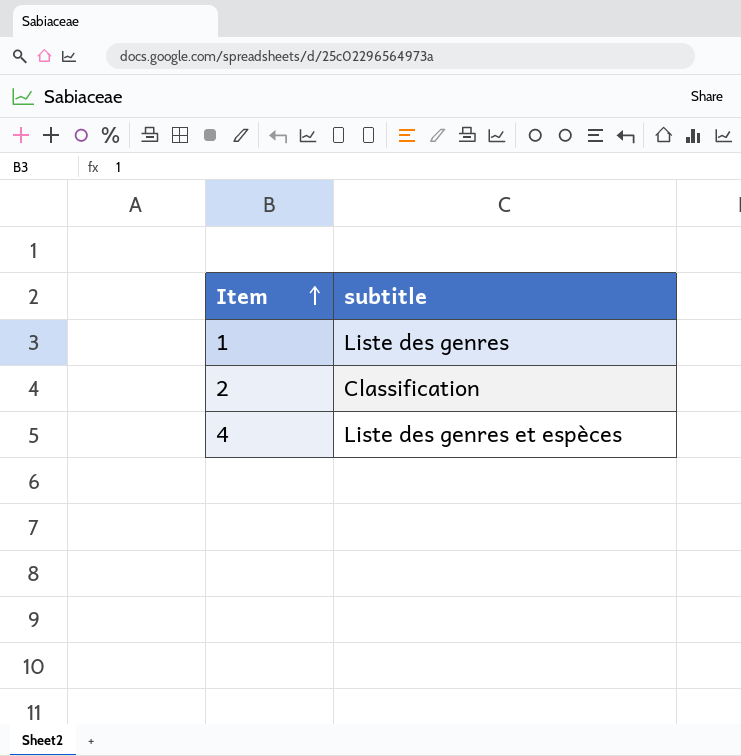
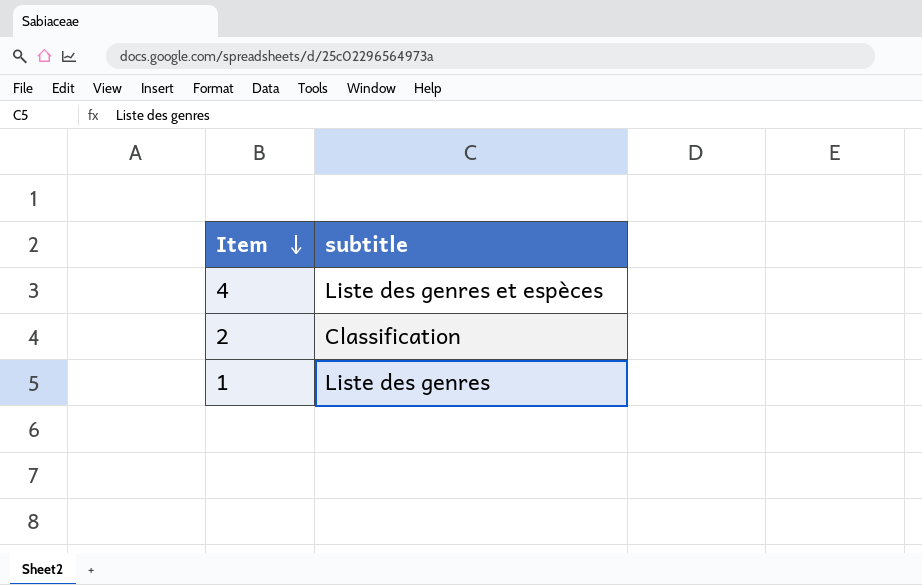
row order: Item ascending -> Item descending

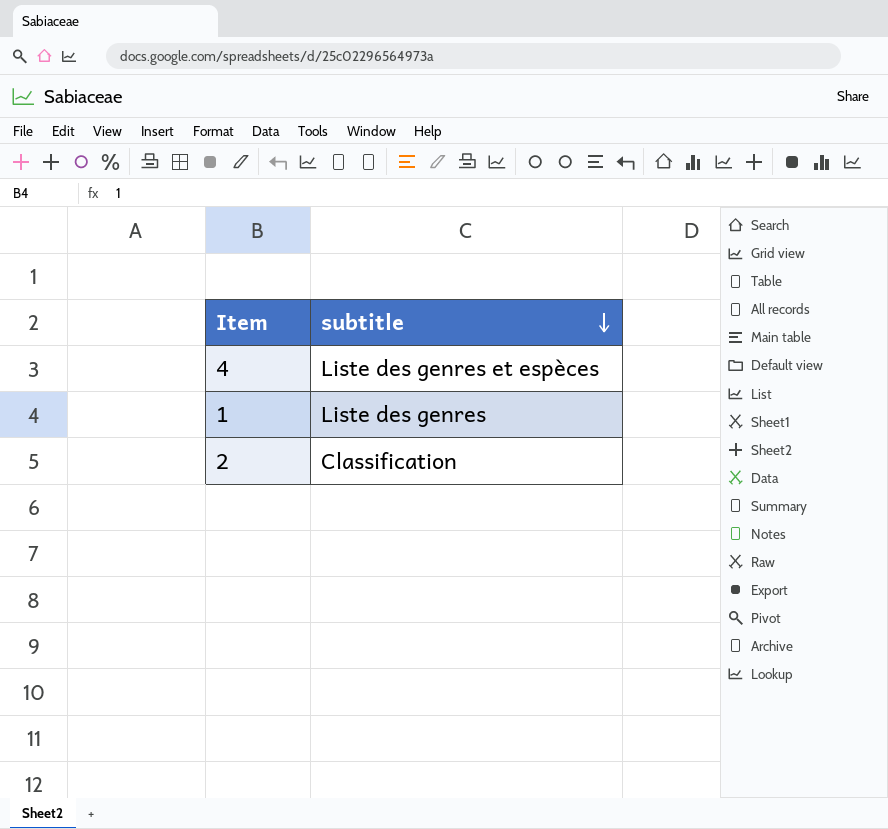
row order: Item descending -> subtitle descending

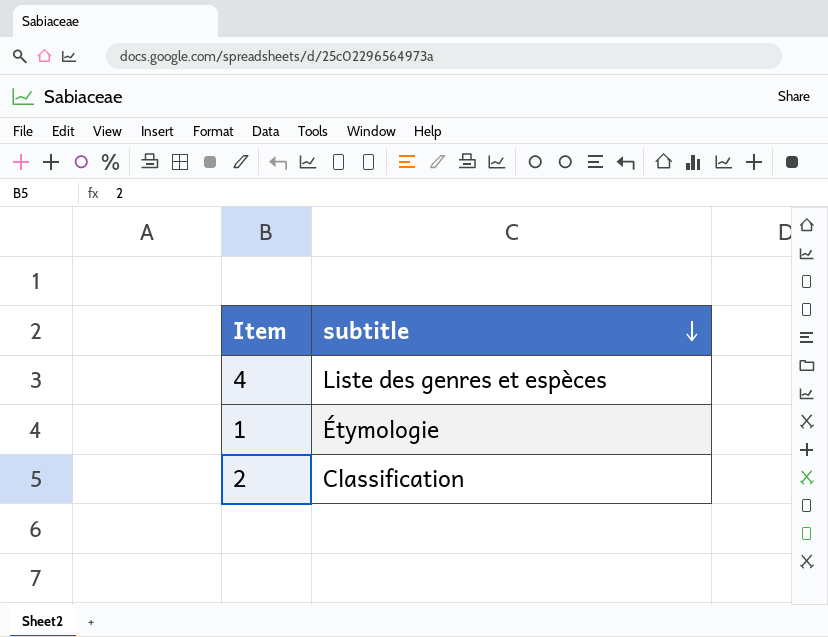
1 | subtitle: Liste des genres -> Étymologie

